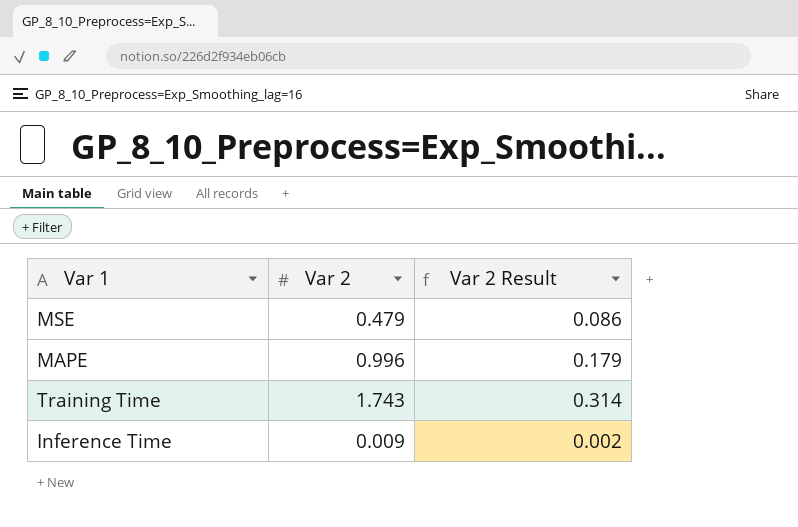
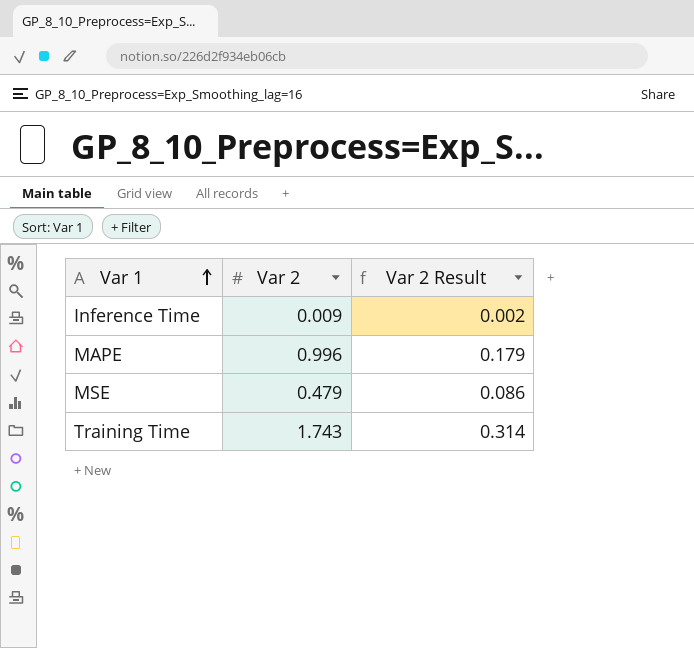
row order: none -> Var 1 ascending

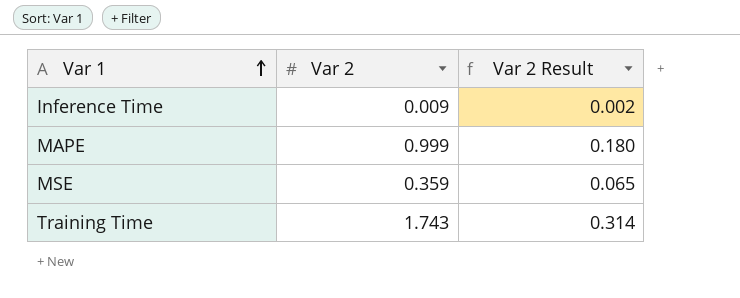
MAPE | Var 2: 0.996 -> 0.999
MAPE | Var 2 Result: 0.179 -> 0.180
MSE | Var 2: 0.479 -> 0.359
MSE | Var 2 Result: 0.086 -> 0.065

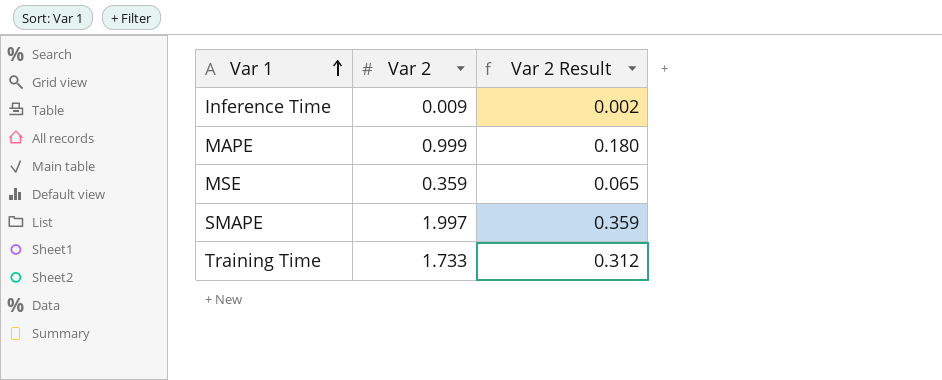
row SMAPE: none -> 1.997 | 0.359
Training Time | Var 2: 1.743 -> 1.733
Training Time | Var 2 Result: 0.314 -> 0.312

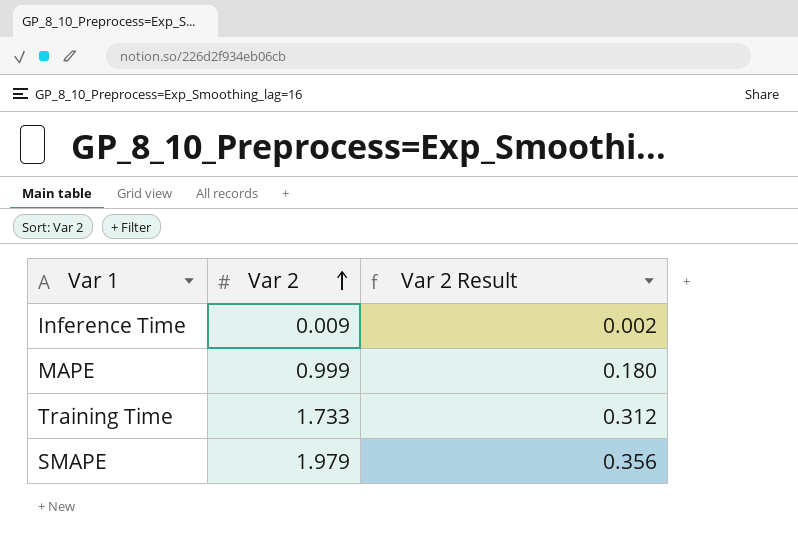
row order: Var 1 ascending -> Var 2 ascending
row MSE: 0.359 | 0.065 -> none
SMAPE | Var 2: 1.997 -> 1.979
SMAPE | Var 2 Result: 0.359 -> 0.356

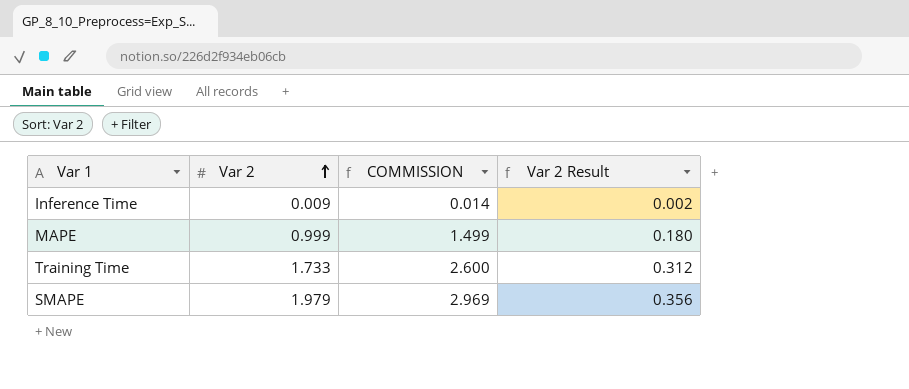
column COMMISSION | formula: none -> [Var 2] * 1.5

